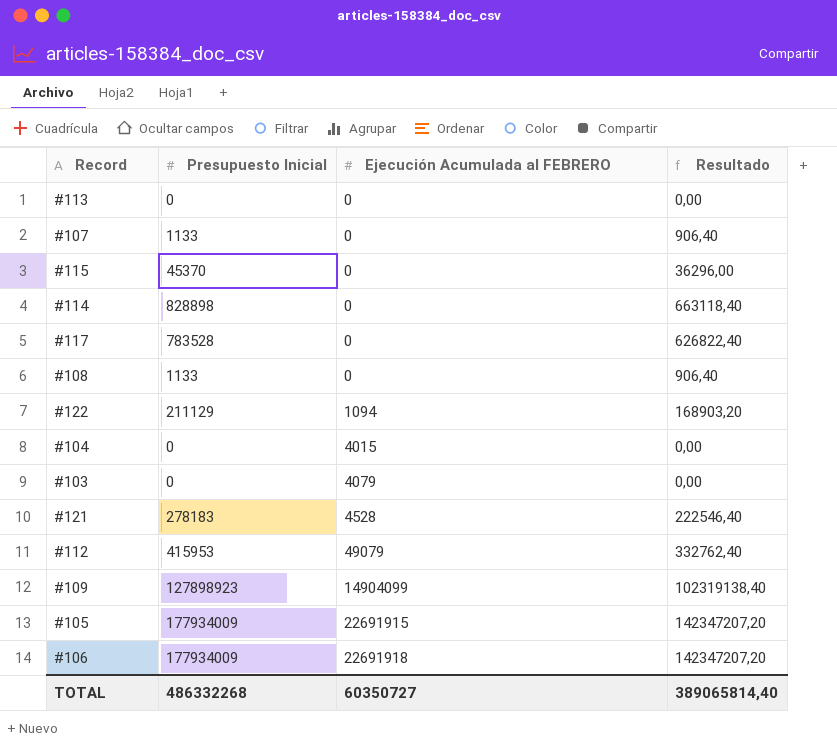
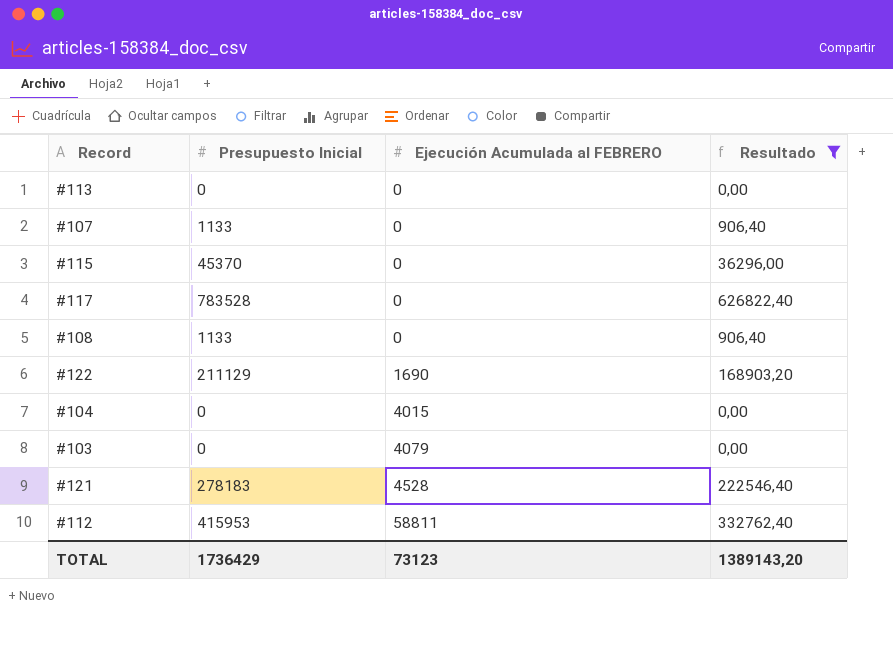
filter: none -> Resultado <= 626822,40
#122 | Ejecución Acumulada al FEBRERO: 1094 -> 1690
#112 | Ejecución Acumulada al FEBRERO: 49079 -> 58811
TOTAL | Presupuesto Inicial: 486332268 -> 1736429
TOTAL | Ejecución Acumulada al FEBRERO: 60350727 -> 73123
TOTAL | Resultado: 389065814,40 -> 1389143,20

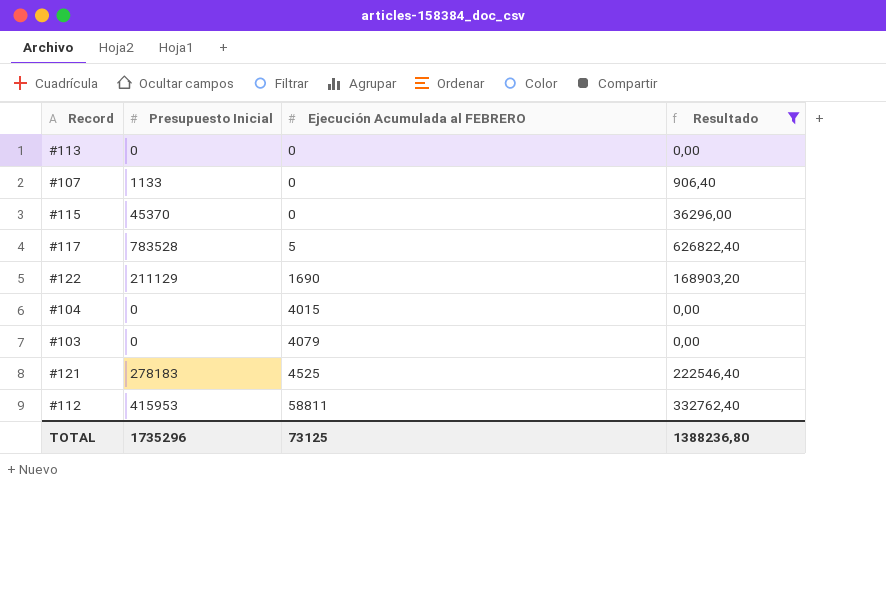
row #108: 1133 | 0 | 906,40 -> none
#117 | Ejecución Acumulada al FEBRERO: 0 -> 5
#121 | Ejecución Acumulada al FEBRERO: 4528 -> 4525
TOTAL | Presupuesto Inicial: 1736429 -> 1735296
TOTAL | Ejecución Acumulada al FEBRERO: 73123 -> 73125
TOTAL | Resultado: 1389143,20 -> 1388236,80

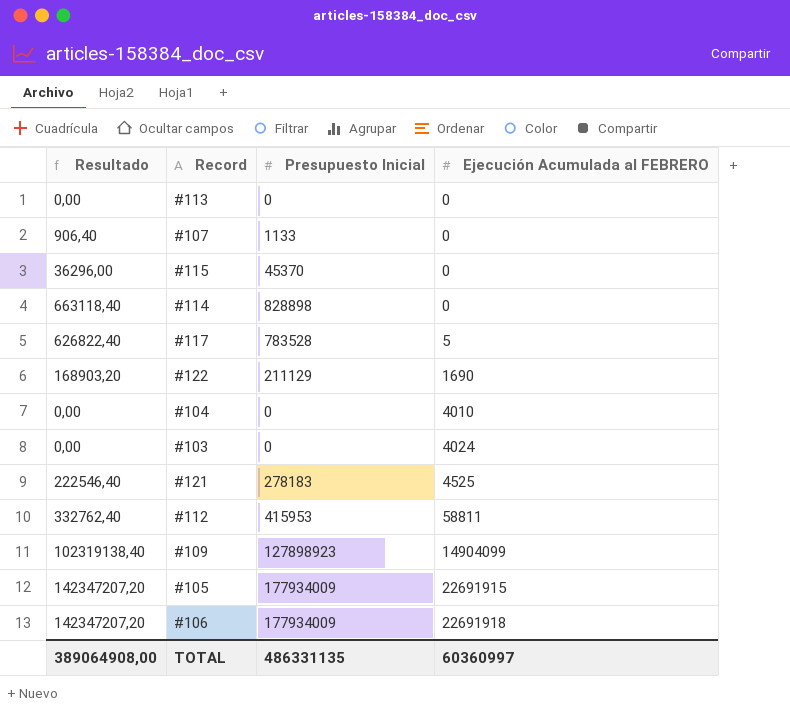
filter: Resultado <= 626822,40 -> none
column Resultado | position: 4 -> 1
#104 | Ejecución Acumulada al FEBRERO: 4015 -> 4010
#103 | Ejecución Acumulada al FEBRERO: 4079 -> 4024
TOTAL | Resultado: 1388236,80 -> 389064908,00
TOTAL | Presupuesto Inicial: 1735296 -> 486331135
TOTAL | Ejecución Acumulada al FEBRERO: 73125 -> 60360997

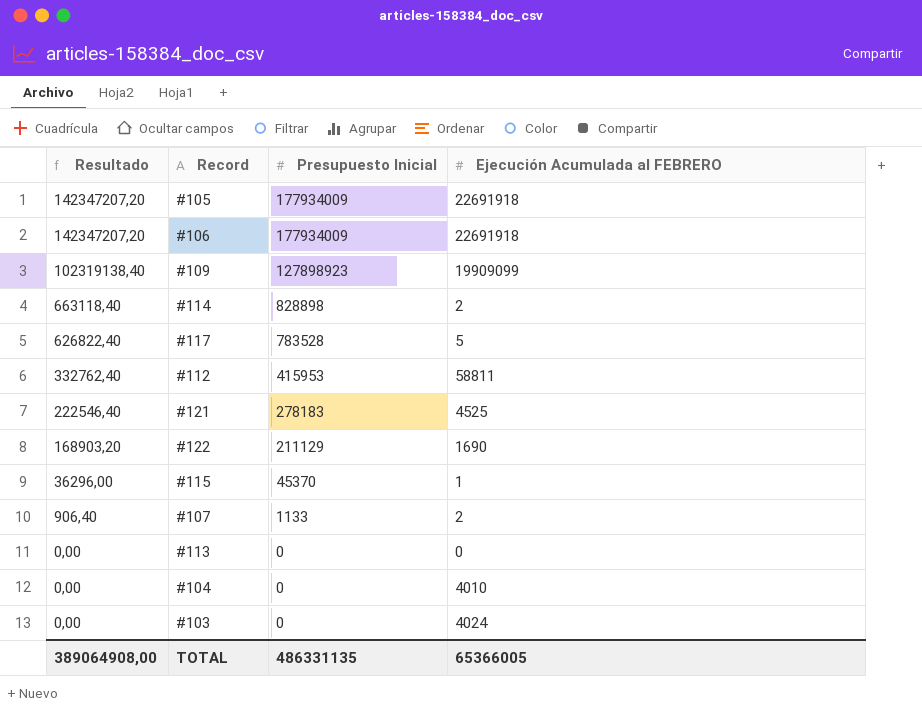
row order: Ejecución Acumulada al FEBRERO ascending -> Resultado descending
#105 | Ejecución Acumulada al FEBRERO: 22691915 -> 22691918
#109 | Ejecución Acumulada al FEBRERO: 14904099 -> 19909099
#114 | Ejecución Acumulada al FEBRERO: 0 -> 2
#115 | Ejecución Acumulada al FEBRERO: 0 -> 1
#107 | Ejecución Acumulada al FEBRERO: 0 -> 2
TOTAL | Ejecución Acumulada al FEBRERO: 60360997 -> 65366005

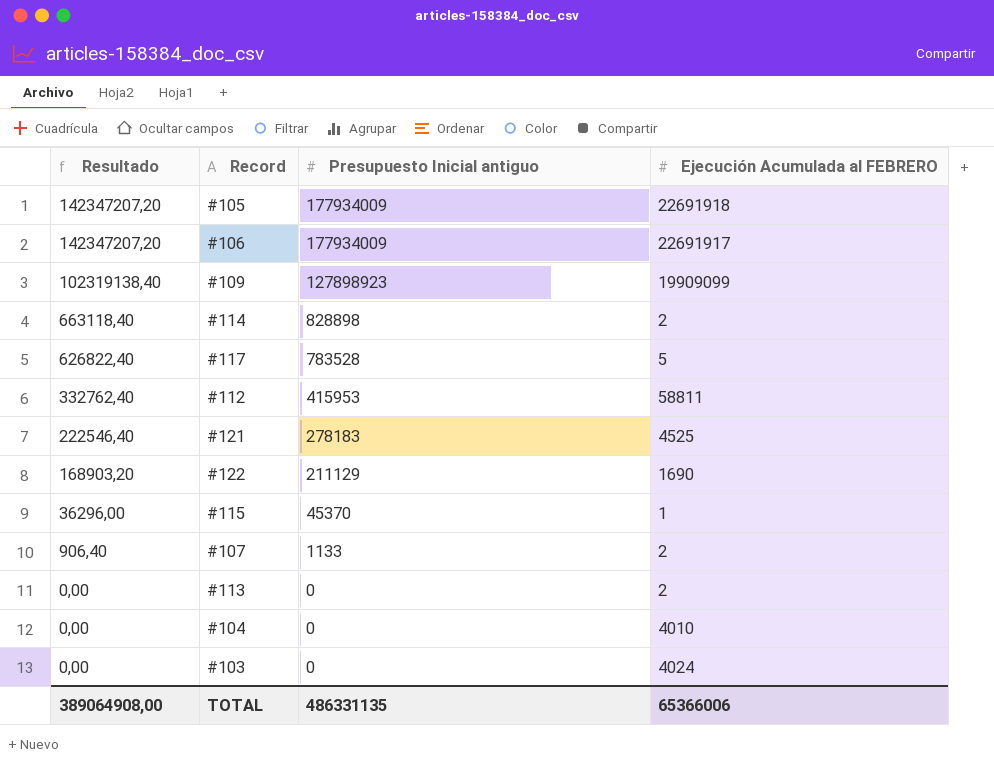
column name: Presupuesto Inicial -> Presupuesto Inicial antiguo
#106 | Ejecución Acumulada al FEBRERO: 22691918 -> 22691917
#113 | Ejecución Acumulada al FEBRERO: 0 -> 2
TOTAL | Ejecución Acumulada al FEBRERO: 65366005 -> 65366006

